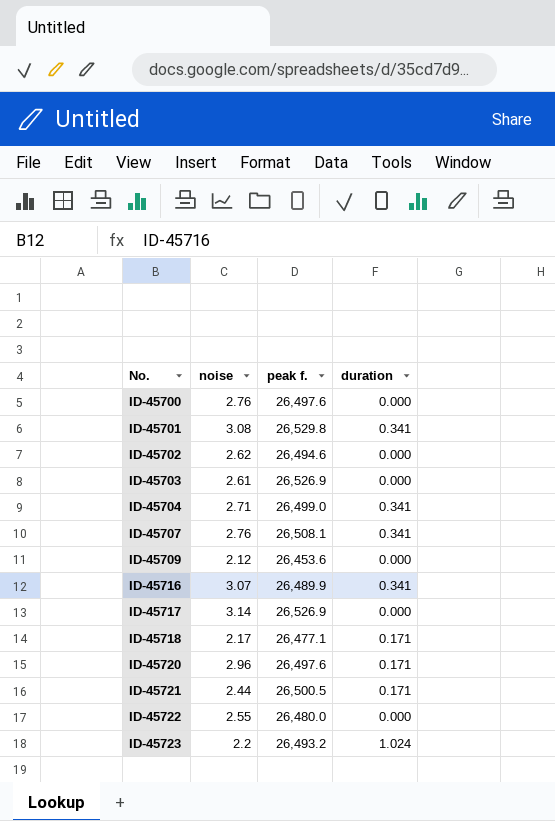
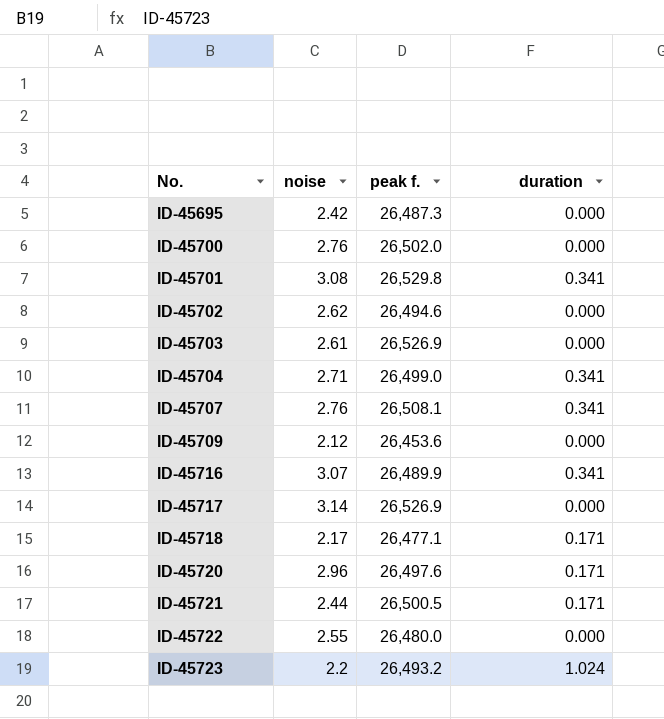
row ID-45695: none -> 2.42 | 26,487.3 | 0.000
ID-45700 | peak f.: 26,497.6 -> 26,502.0

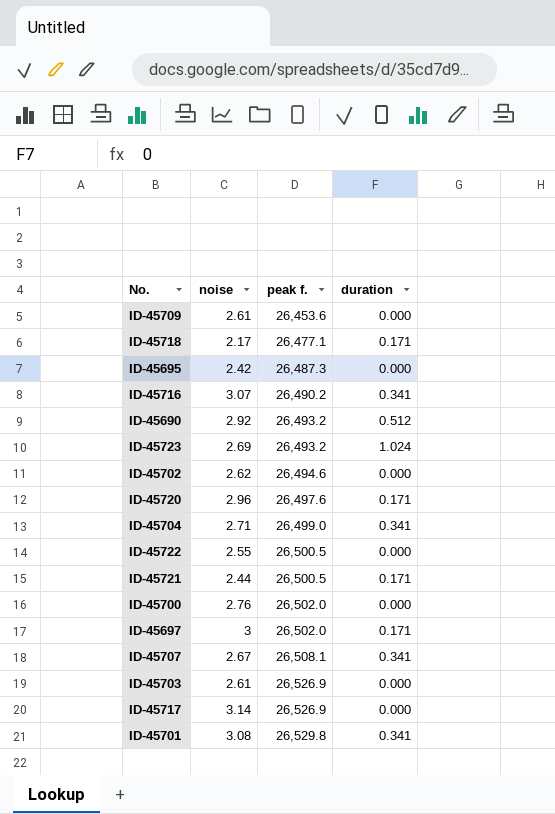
row order: No. ascending -> peak f. ascending
ID-45709 | noise: 2.12 -> 2.61
ID-45716 | peak f.: 26,489.9 -> 26,490.2
row ID-45690: none -> 2.92 | 26,493.2 | 0.512
ID-45723 | noise: 2.2 -> 2.69
ID-45722 | peak f.: 26,480.0 -> 26,500.5
row ID-45697: none -> 3 | 26,502.0 | 0.171
ID-45707 | noise: 2.76 -> 2.67

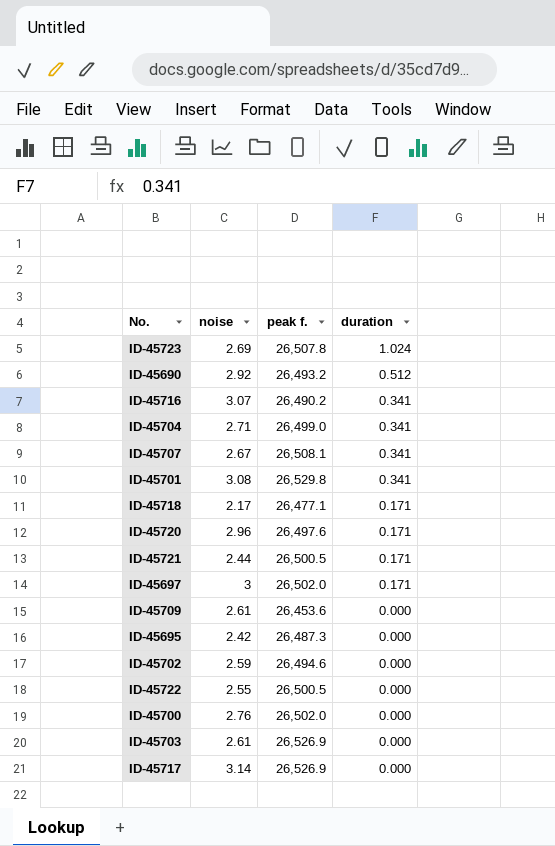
row order: peak f. ascending -> duration descending
ID-45723 | peak f.: 26,493.2 -> 26,507.8
ID-45702 | noise: 2.62 -> 2.59

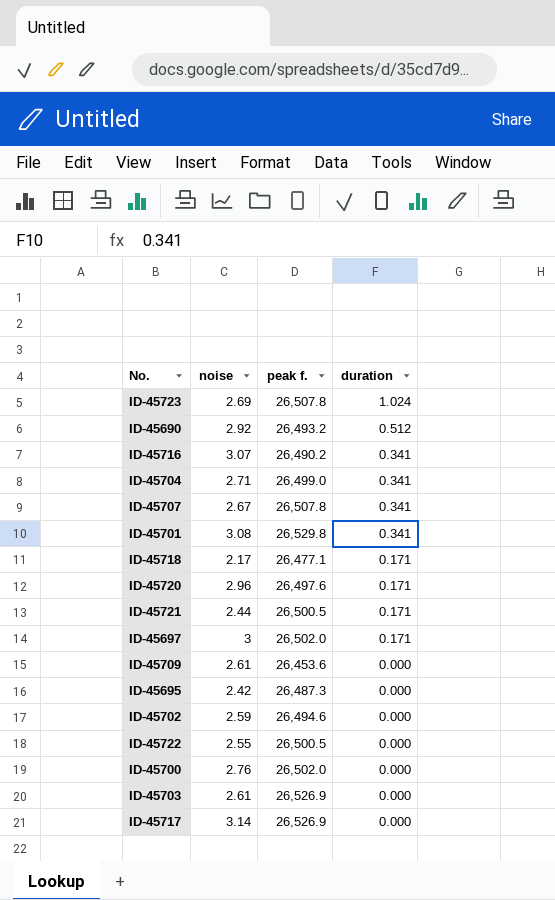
ID-45707 | peak f.: 26,508.1 -> 26,507.8

